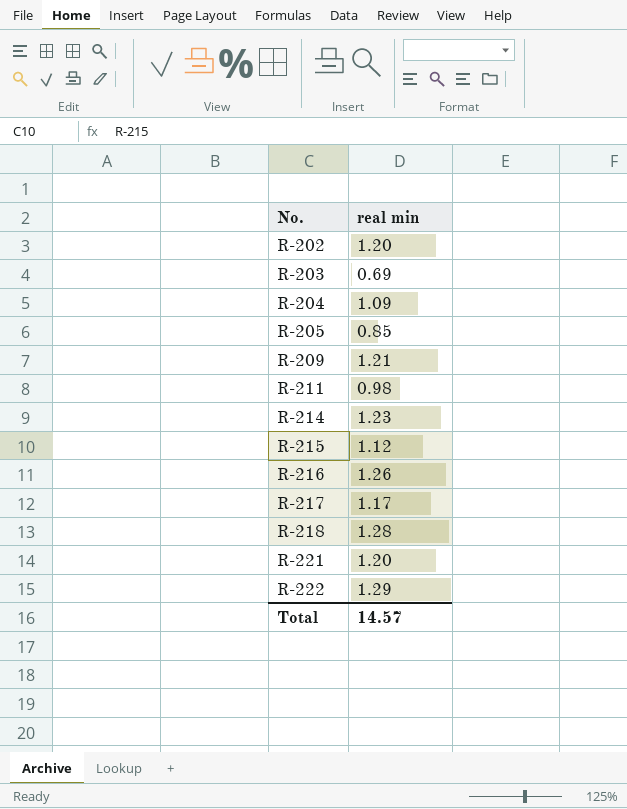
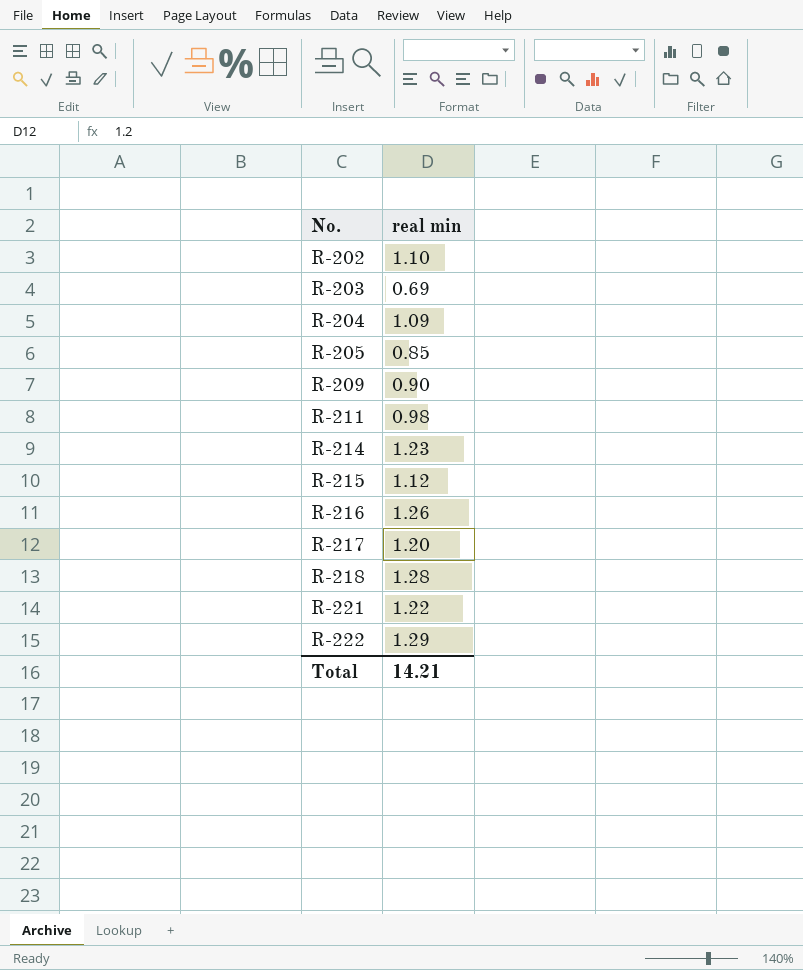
R-202 | real min: 1.20 -> 1.10
R-209 | real min: 1.21 -> 0.90
R-217 | real min: 1.17 -> 1.20
R-221 | real min: 1.20 -> 1.22
Total | real min: 14.57 -> 14.21

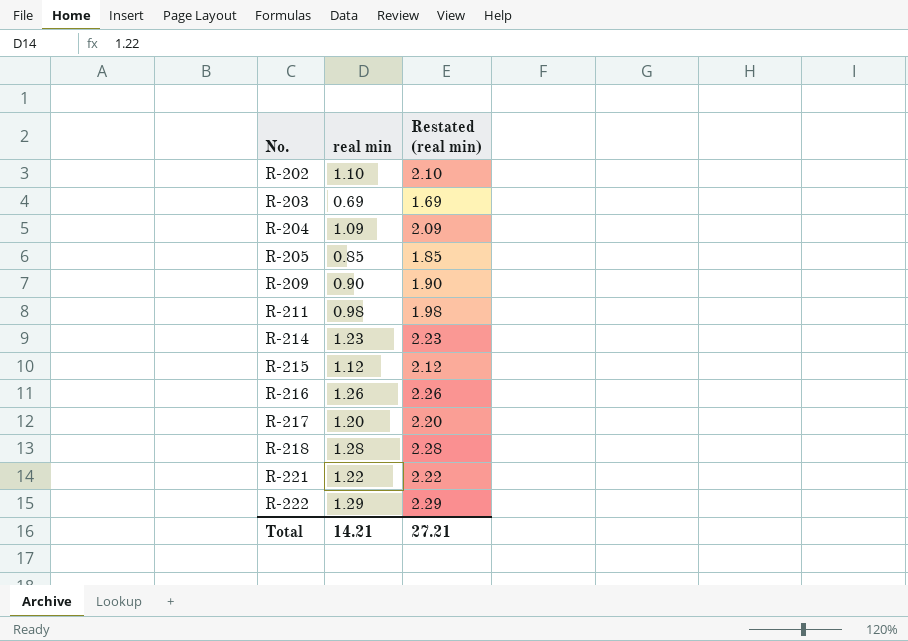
column Restated (real min) | formula: none -> [real min] + 1

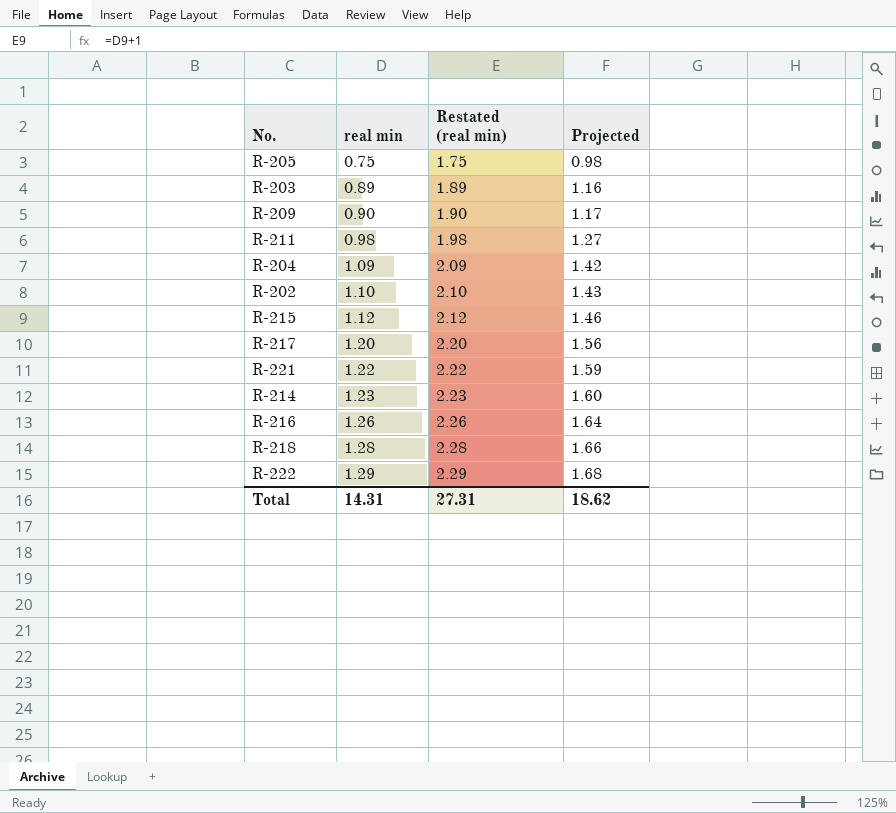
row order: No. ascending -> real min ascending
column Projected | formula: none -> [real min] * 1.3
R-205 | real min: 0.85 -> 0.75
R-205 | Restated (real min): 1.85 -> 1.75
R-203 | real min: 0.69 -> 0.89
R-203 | Restated (real min): 1.69 -> 1.89
Total | real min: 14.21 -> 14.31
Total | Restated (real min): 27.21 -> 27.31

